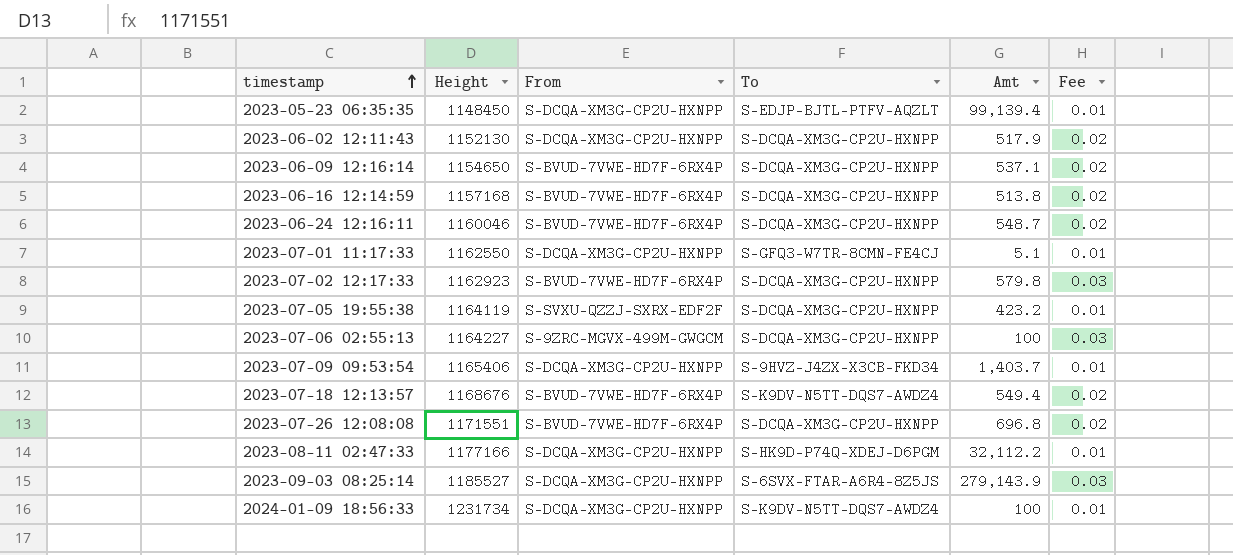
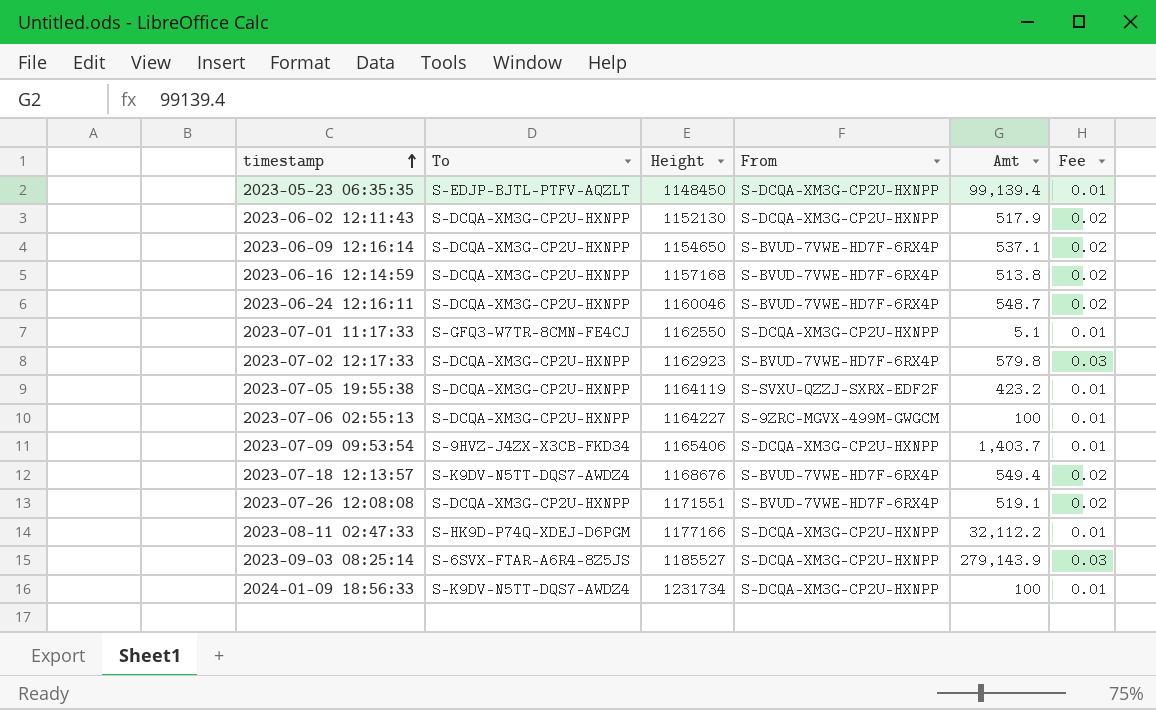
column To | position: 4 -> 2
2023-07-06 02:55:13 | Fee: 0.03 -> 0.01
2023-07-26 12:08:08 | Amt: 696.8 -> 519.1

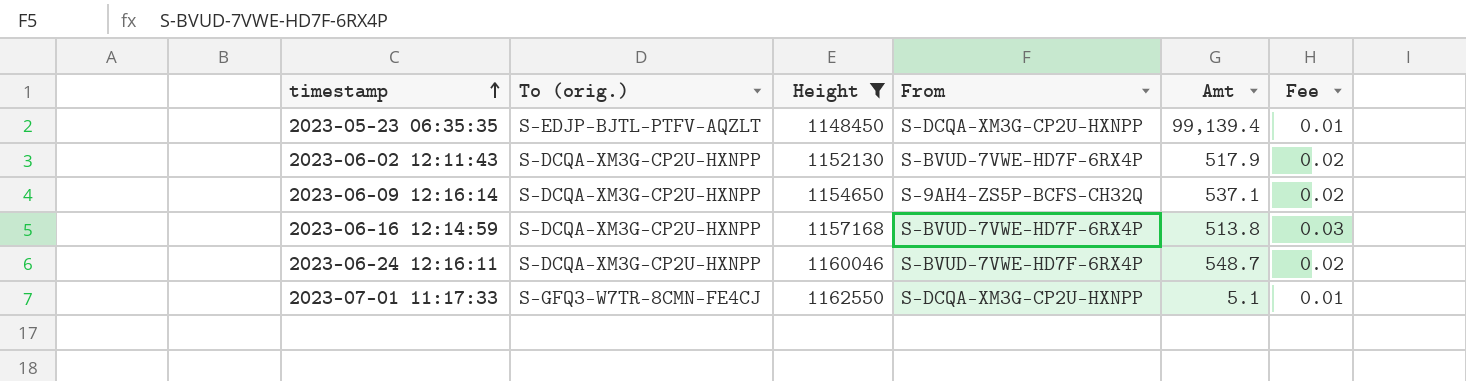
filter: none -> Height <= 1162550
column name: To -> To (orig.)
2023-06-02 12:11:43 | From: S-DCQA-XM3G-CP2U-HXNPP -> S-BVUD-7VWE-HD7F-6RX4P
2023-06-09 12:16:14 | From: S-BVUD-7VWE-HD7F-6RX4P -> S-9AH4-ZS5P-BCFS-CH32Q
2023-06-16 12:14:59 | Fee: 0.02 -> 0.03

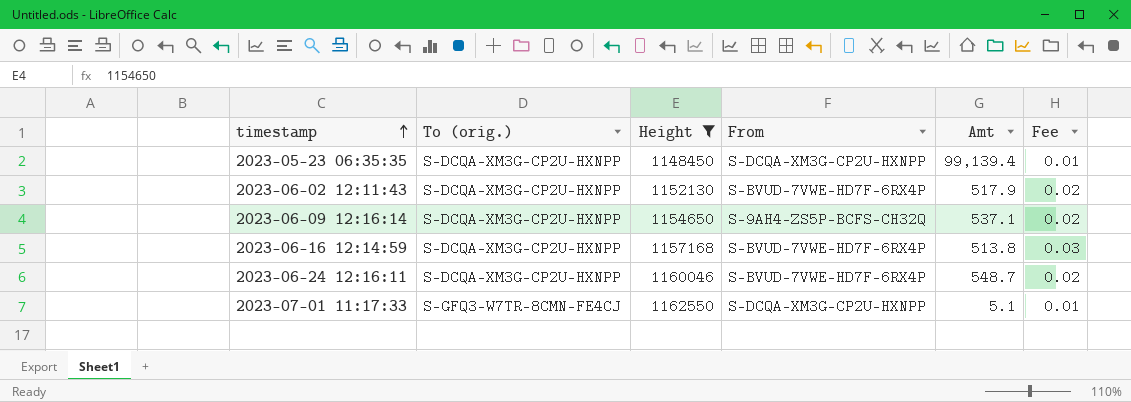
2023-05-23 06:35:35 | To (orig.): S-EDJP-BJTL-PTFV-AQZLT -> S-DCQA-XM3G-CP2U-HXNPP

